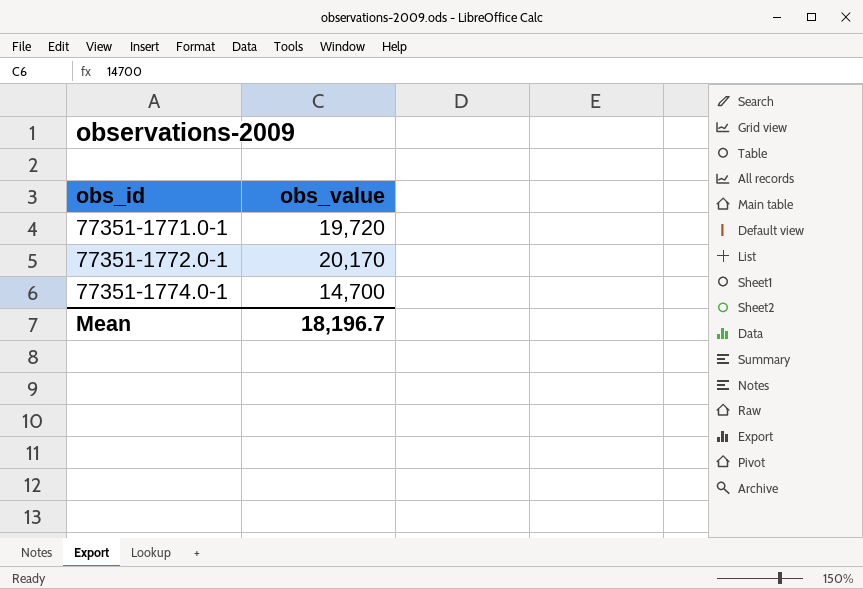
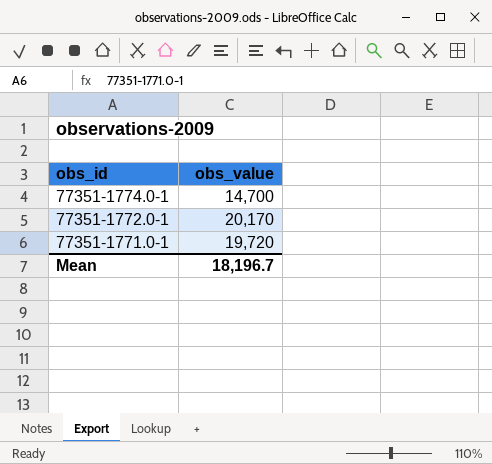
row order: obs_id ascending -> obs_id descending

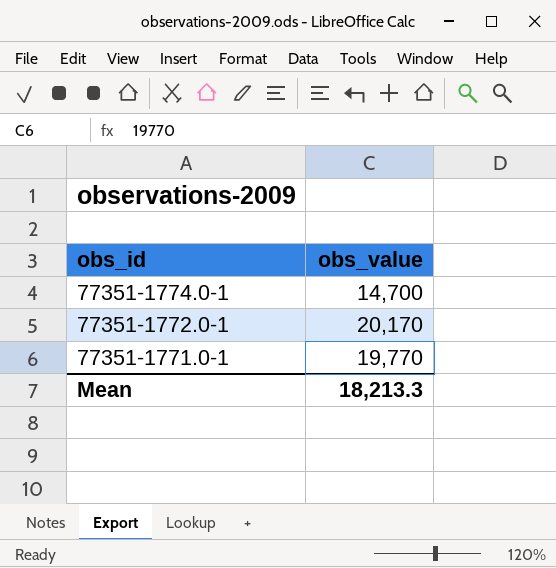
77351-1771.0-1 | obs_value: 19,720 -> 19,770
Mean | obs_value: 18,196.7 -> 18,213.3

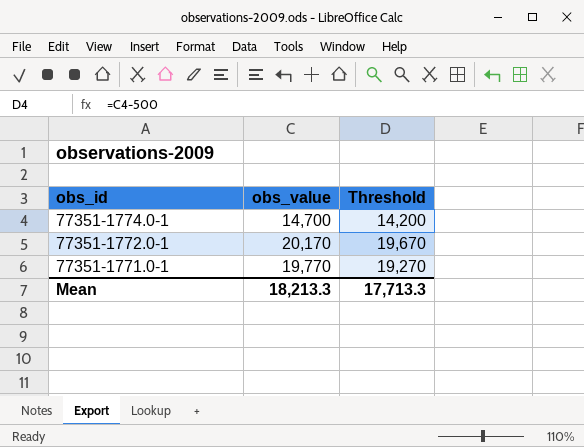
column Threshold | formula: none -> [obs_value] - 500

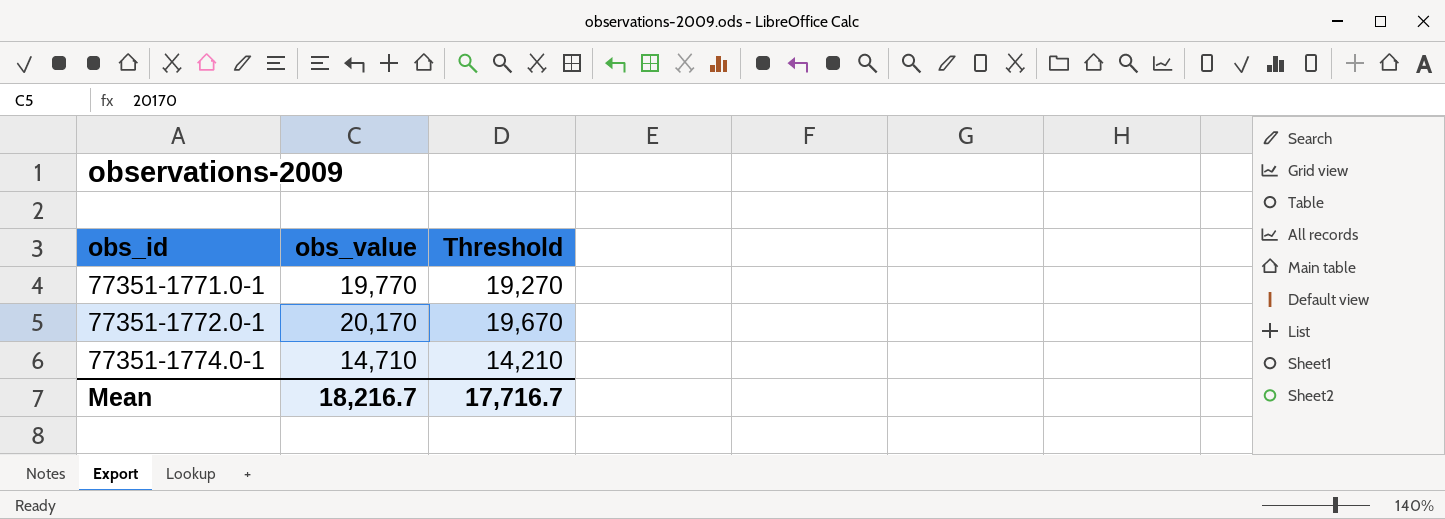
row order: obs_id descending -> obs_id ascending
77351-1774.0-1 | obs_value: 14,700 -> 14,710
77351-1774.0-1 | Threshold: 14,200 -> 14,210
Mean | obs_value: 18,213.3 -> 18,216.7
Mean | Threshold: 17,713.3 -> 17,716.7

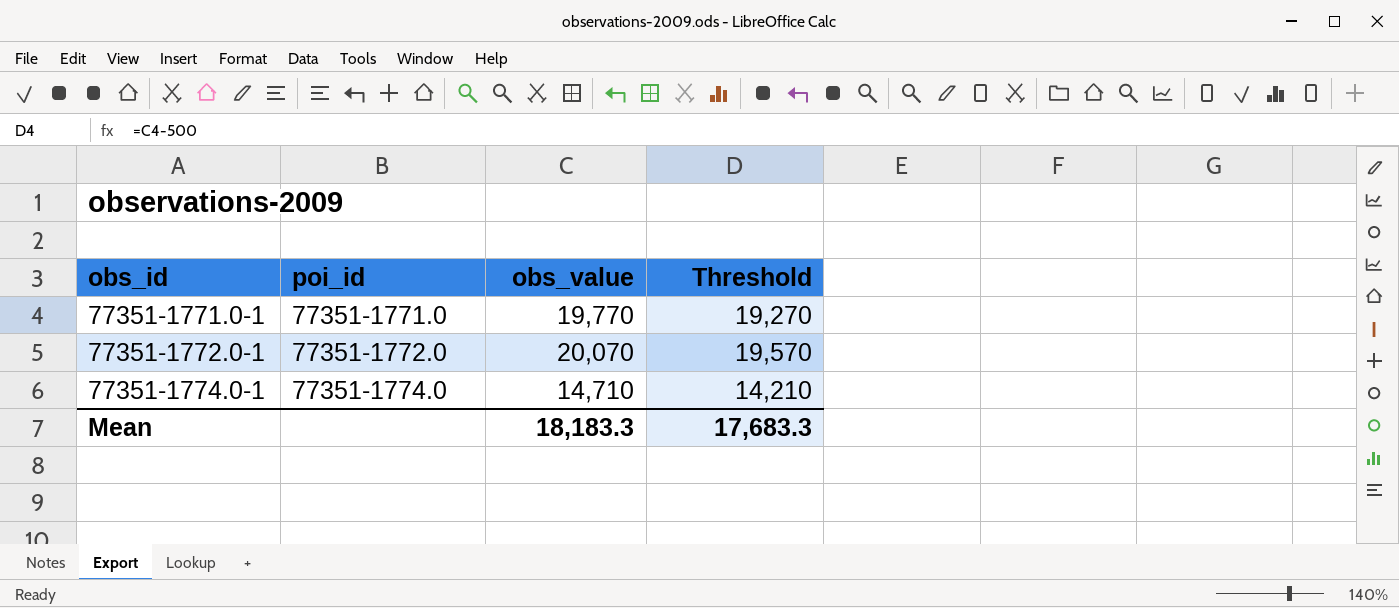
column poi_id | position: none -> 2
77351-1772.0-1 | obs_value: 20,170 -> 20,070
77351-1772.0-1 | Threshold: 19,670 -> 19,570
Mean | obs_value: 18,216.7 -> 18,183.3
Mean | Threshold: 17,716.7 -> 17,683.3

